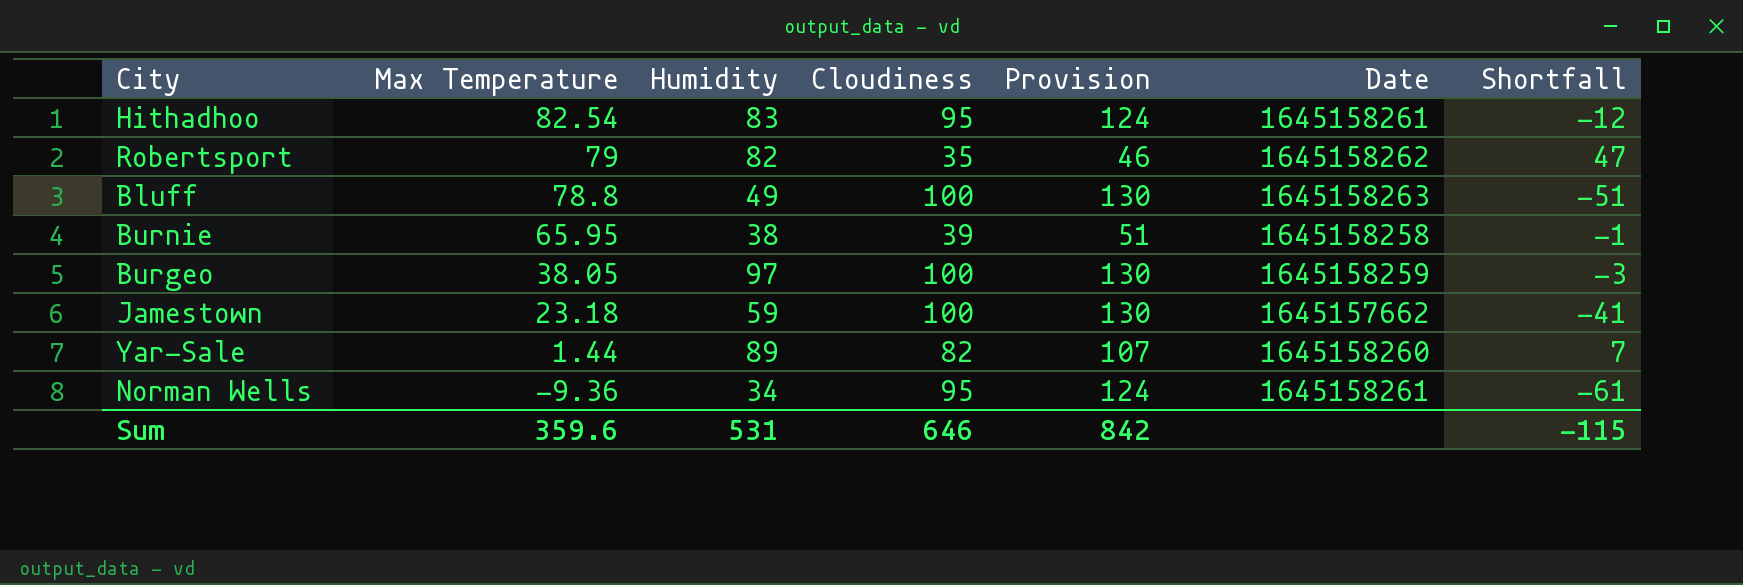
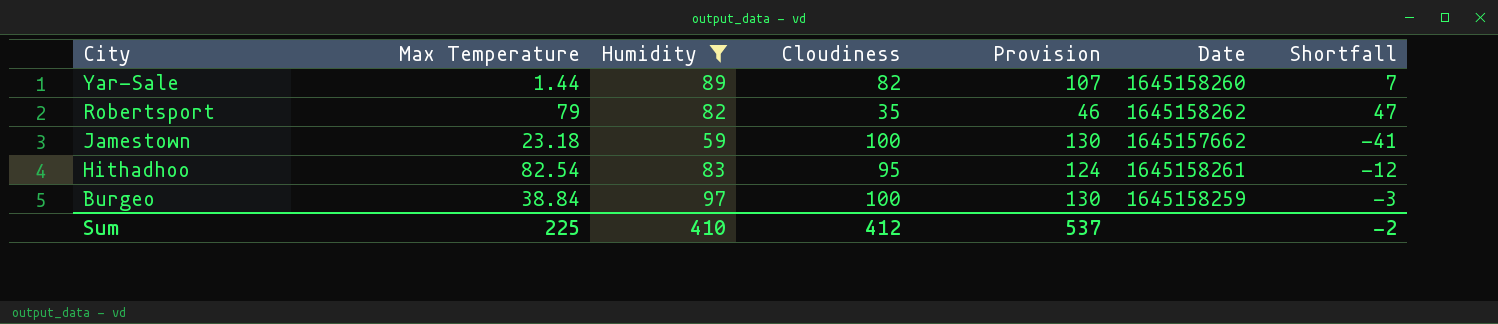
filter: none -> Humidity >= 59
row order: Max Temperature descending -> City descending
Burgeo | Max Temperature: 38.05 -> 38.84
Sum | Max Temperature: 359.6 -> 225
Sum | Humidity: 531 -> 410
Sum | Cloudiness: 646 -> 412
Sum | Provision: 842 -> 537
Sum | Shortfall: -115 -> -2

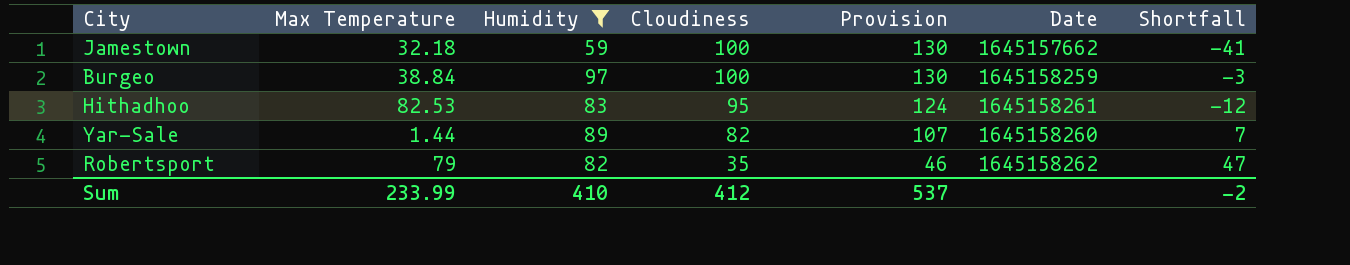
row order: City descending -> Cloudiness descending
Jamestown | Max Temperature: 23.18 -> 32.18
Hithadhoo | Max Temperature: 82.54 -> 82.53
Sum | Max Temperature: 225 -> 233.99

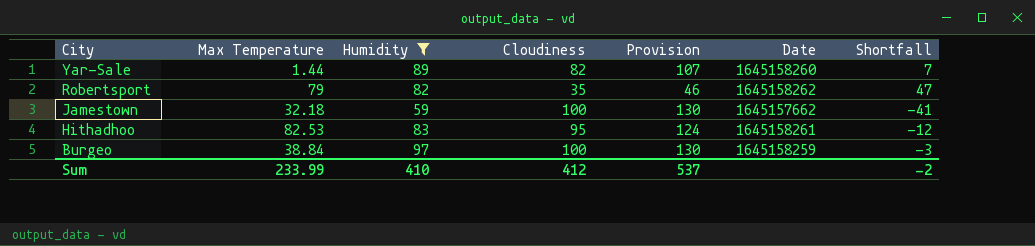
row order: Cloudiness descending -> City descending

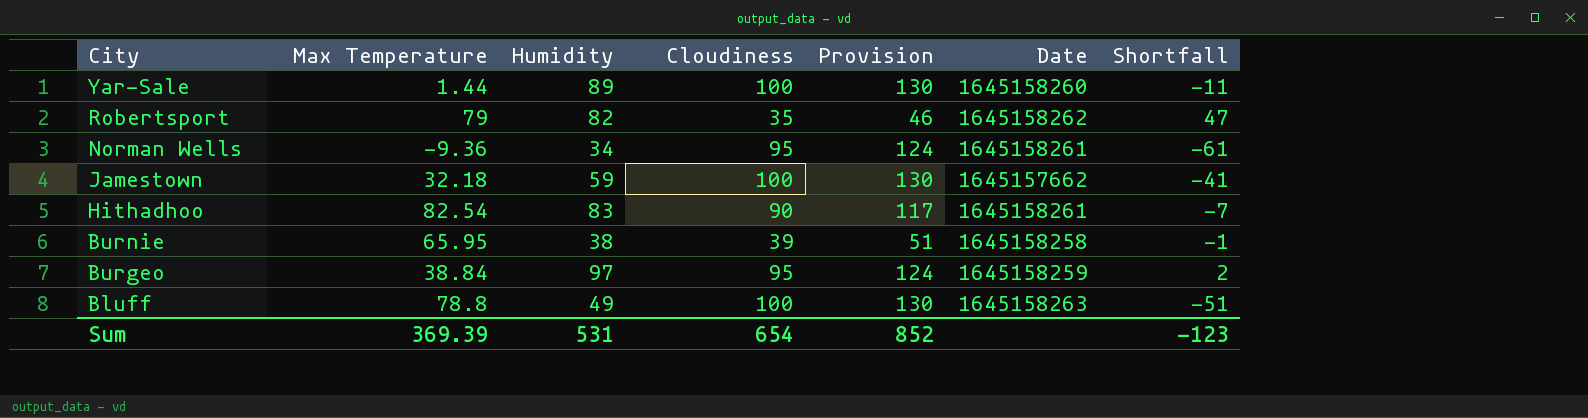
filter: Humidity >= 59 -> none
Yar-Sale | Cloudiness: 82 -> 100
Yar-Sale | Provision: 107 -> 130
Yar-Sale | Shortfall: 7 -> -11
Hithadhoo | Max Temperature: 82.53 -> 82.54
Hithadhoo | Cloudiness: 95 -> 90
Hithadhoo | Provision: 124 -> 117
Hithadhoo | Shortfall: -12 -> -7
Burgeo | Cloudiness: 100 -> 95
Burgeo | Provision: 130 -> 124
Burgeo | Shortfall: -3 -> 2
Sum | Max Temperature: 233.99 -> 369.39
Sum | Humidity: 410 -> 531
Sum | Cloudiness: 412 -> 654
Sum | Provision: 537 -> 852
Sum | Shortfall: -2 -> -123

